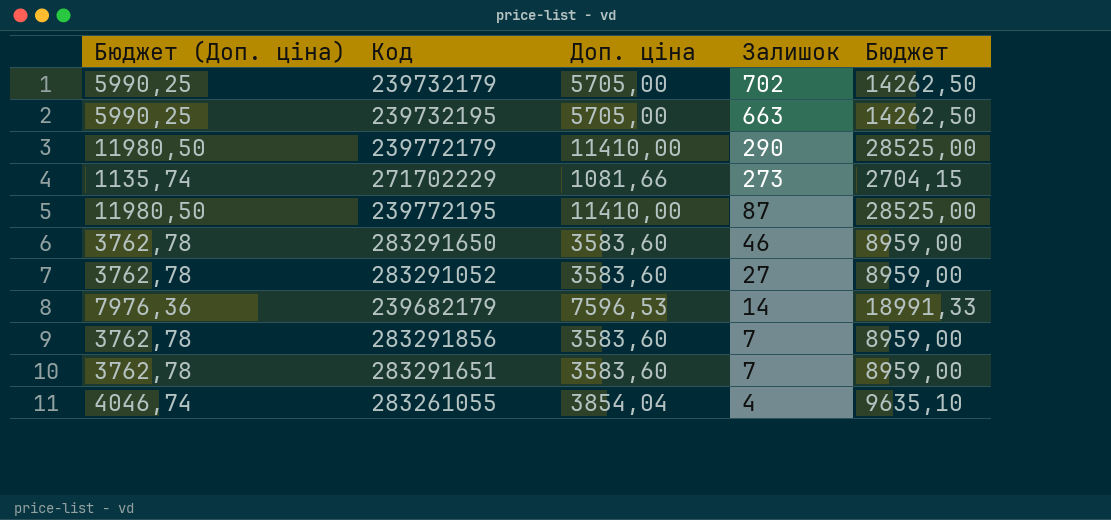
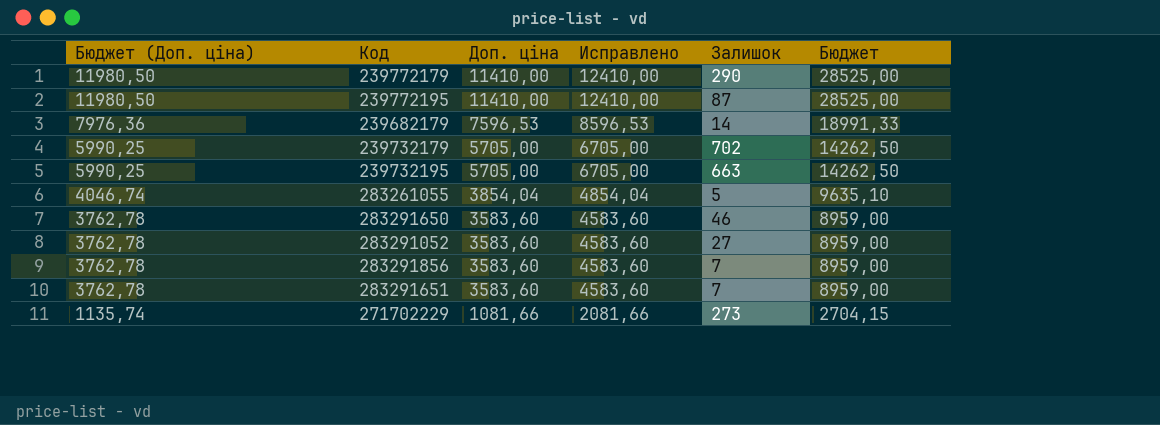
row order: Залишок descending -> Бюджет (Доп. ціна) descending
column Исправлено | formula: none -> [Доп. ціна] + 1000
283261055 | Залишок: 4 -> 5

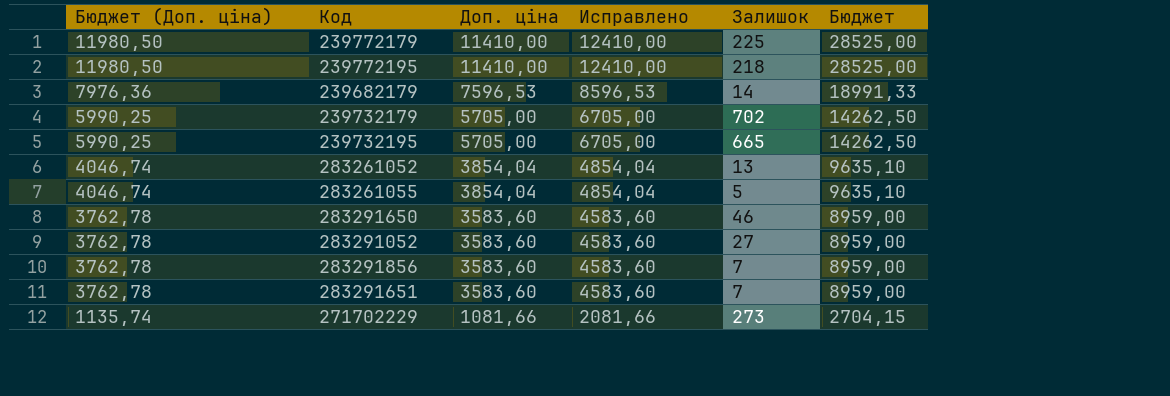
239772179 | Залишок: 290 -> 225
239772195 | Залишок: 87 -> 218
239732195 | Залишок: 663 -> 665
row 283261052: none -> 4046,74 | 3854,04 | 4854,04 | 13 | 9635,10

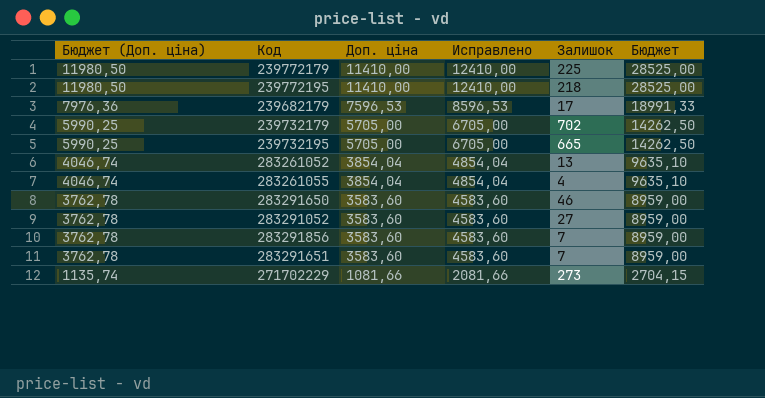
239682179 | Залишок: 14 -> 17
283261055 | Залишок: 5 -> 4

